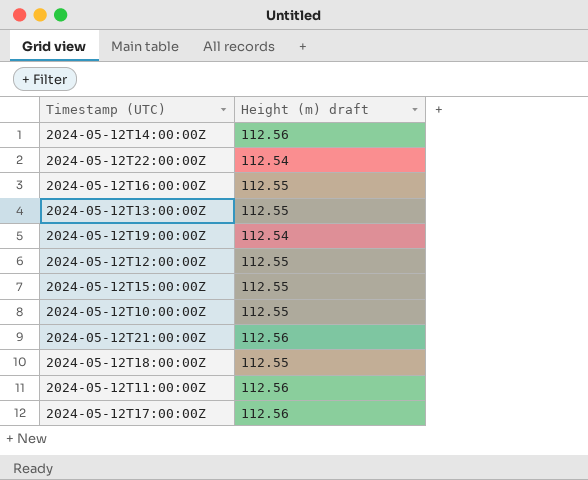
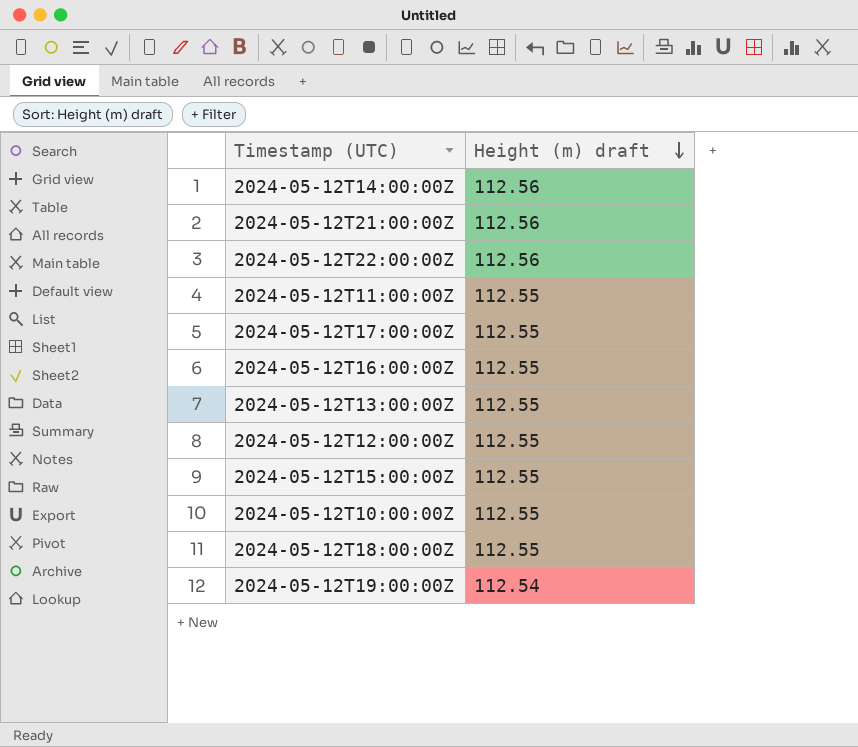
row order: none -> Height (m) draft descending
2024-05-12T22:00:00Z | Height (m) draft: 112.54 -> 112.56
2024-05-12T11:00:00Z | Height (m) draft: 112.56 -> 112.55
2024-05-12T17:00:00Z | Height (m) draft: 112.56 -> 112.55

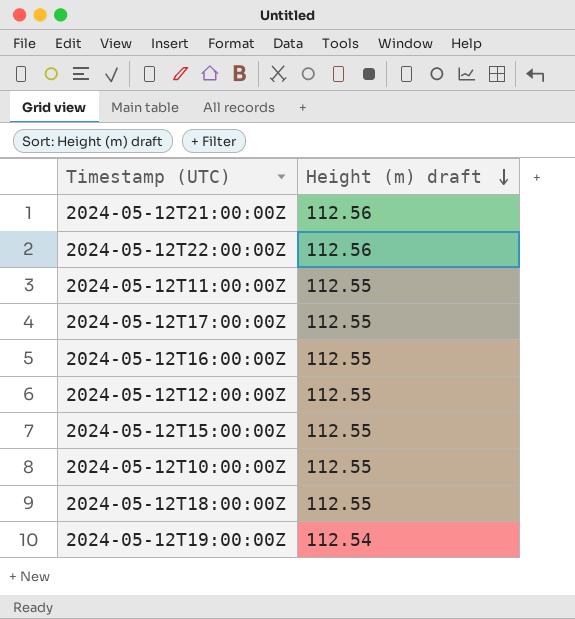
row 2024-05-12T14:00:00Z: 112.56 -> none
row 2024-05-12T13:00:00Z: 112.55 -> none

